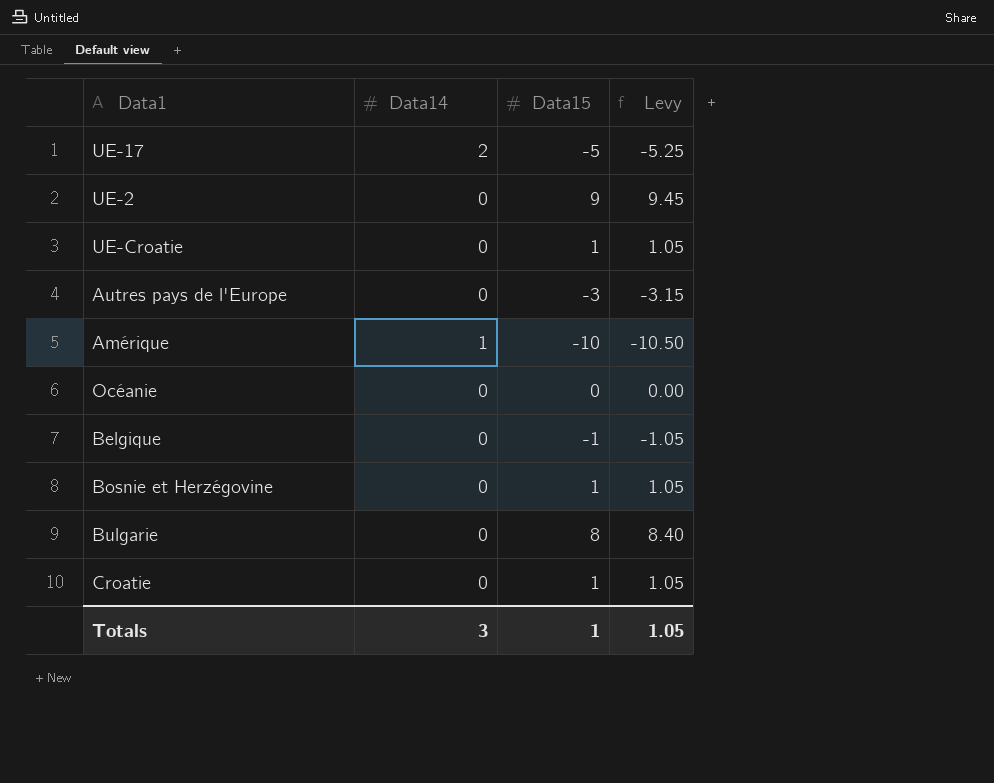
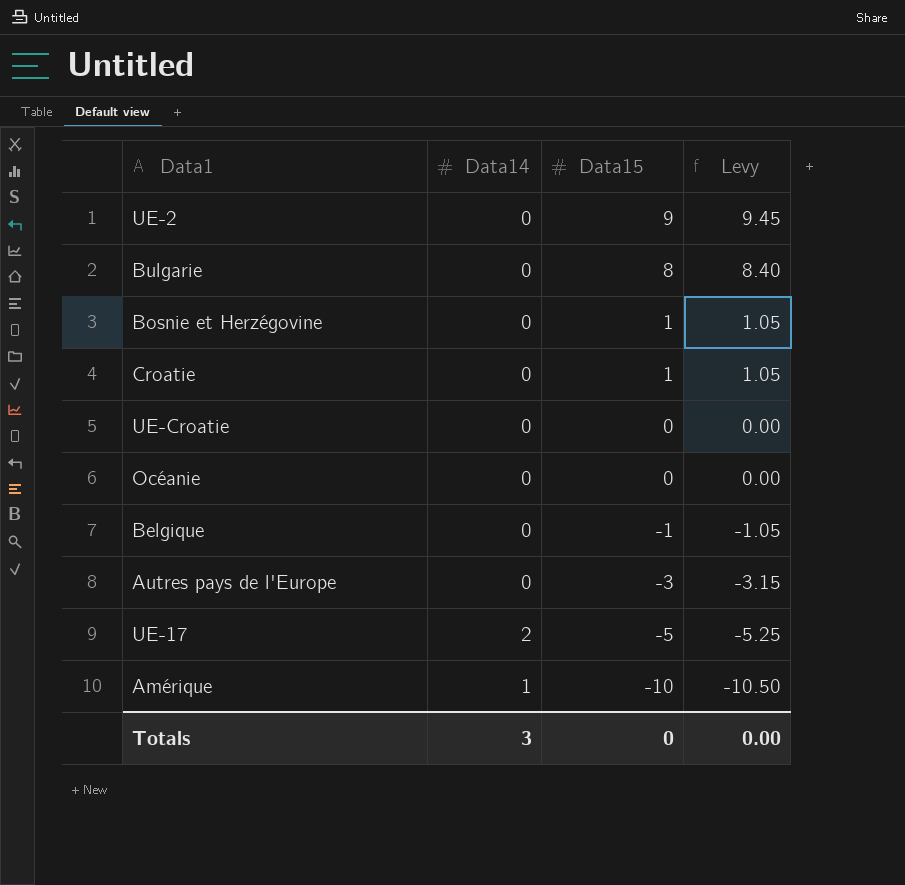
row order: none -> Data15 descending
UE-Croatie | Data15: 1 -> 0
UE-Croatie | Levy: 1.05 -> 0.00
Totals | Data15: 1 -> 0
Totals | Levy: 1.05 -> 0.00

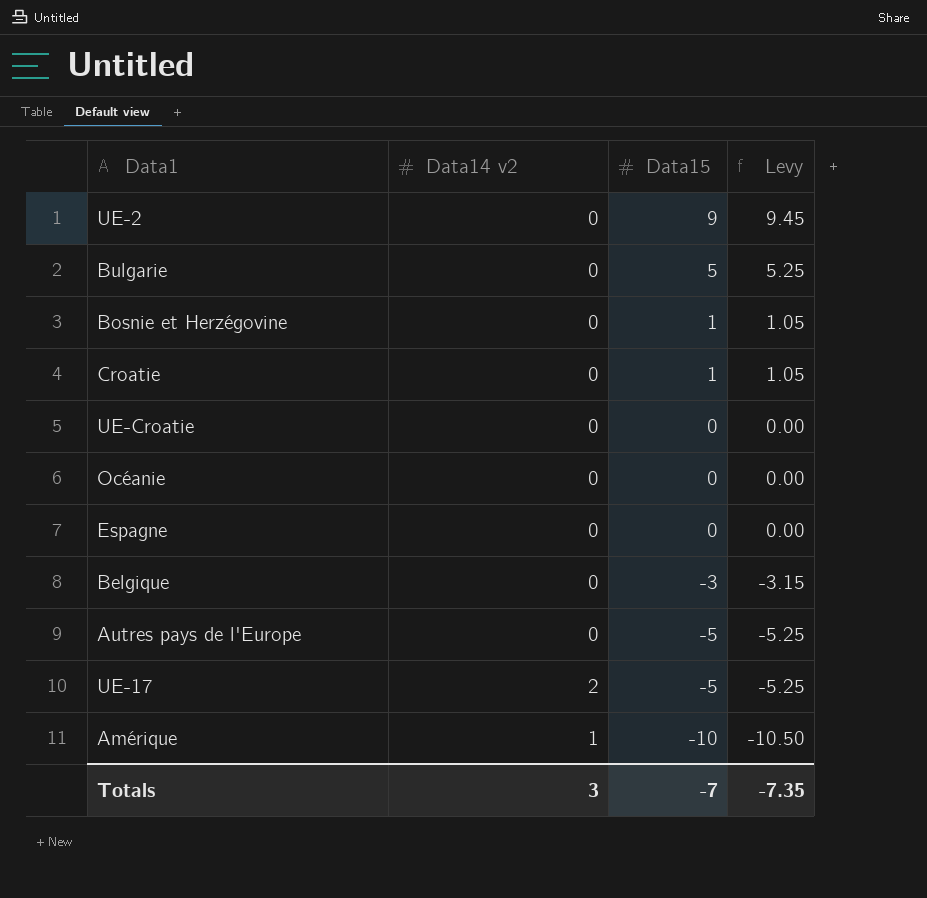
column name: Data14 -> Data14 v2
Bulgarie | Data15: 8 -> 5
Bulgarie | Levy: 8.40 -> 5.25
row Espagne: none -> 0 | 0 | 0.00
Belgique | Data15: -1 -> -3
Belgique | Levy: -1.05 -> -3.15
Autres pays de l'Europe | Data15: -3 -> -5
Autres pays de l'Europe | Levy: -3.15 -> -5.25
Totals | Data15: 0 -> -7
Totals | Levy: 0.00 -> -7.35

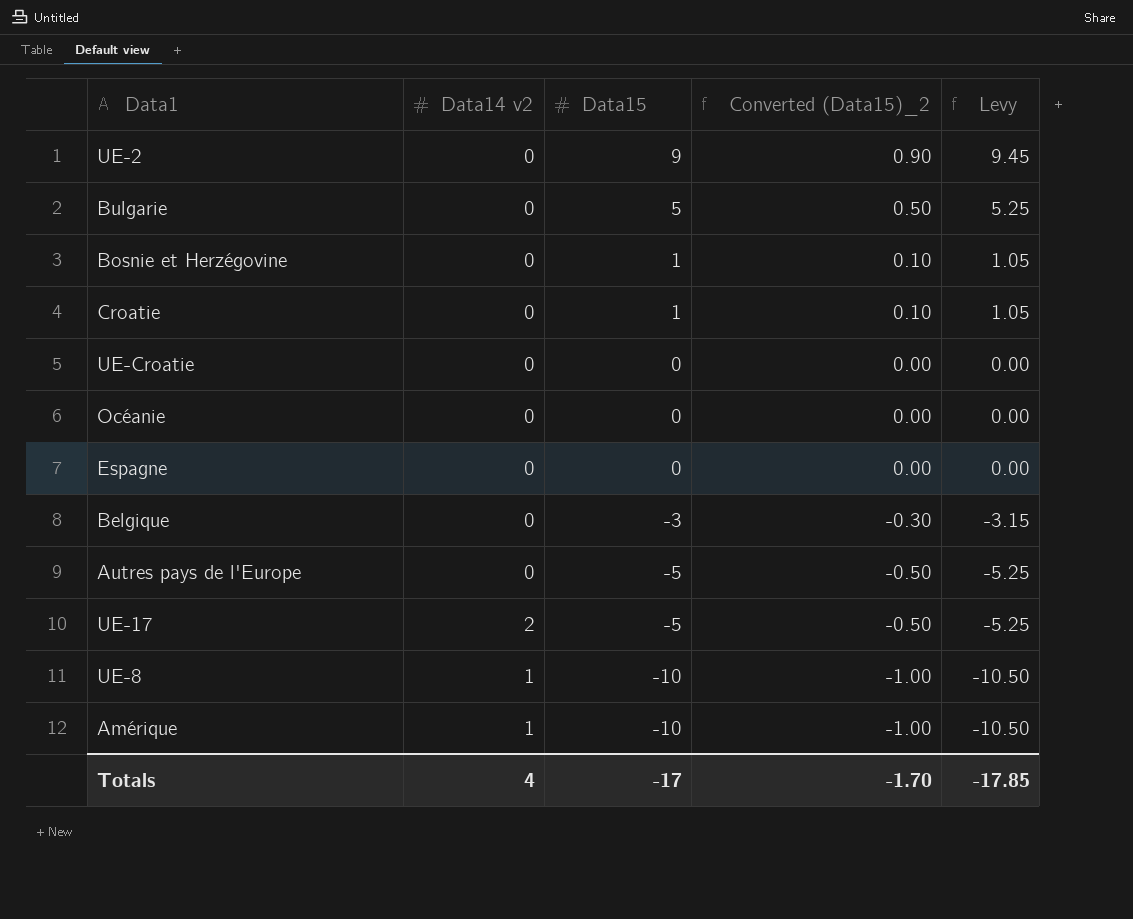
column Converted (Data15)_2 | formula: none -> [Data15] * 0.1
row UE-8: none -> 1 | -10 | -1.00 | -10.50
Totals | Data14 v2: 3 -> 4
Totals | Data15: -7 -> -17
Totals | Levy: -7.35 -> -17.85

